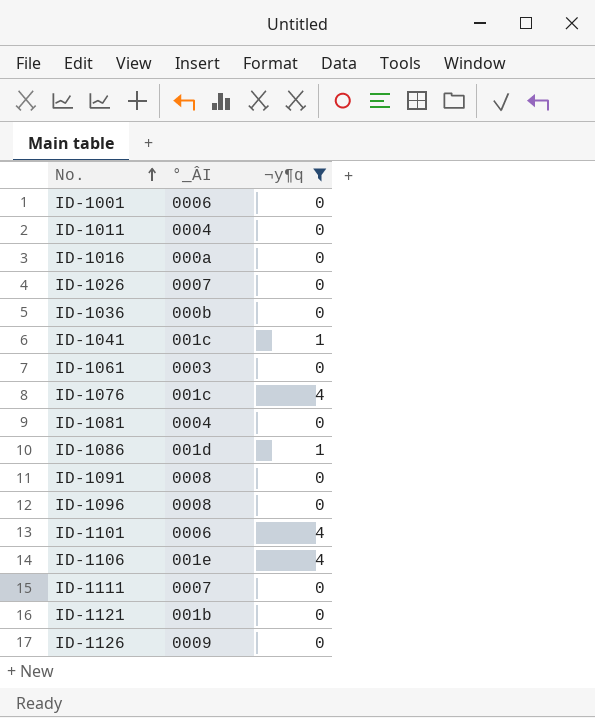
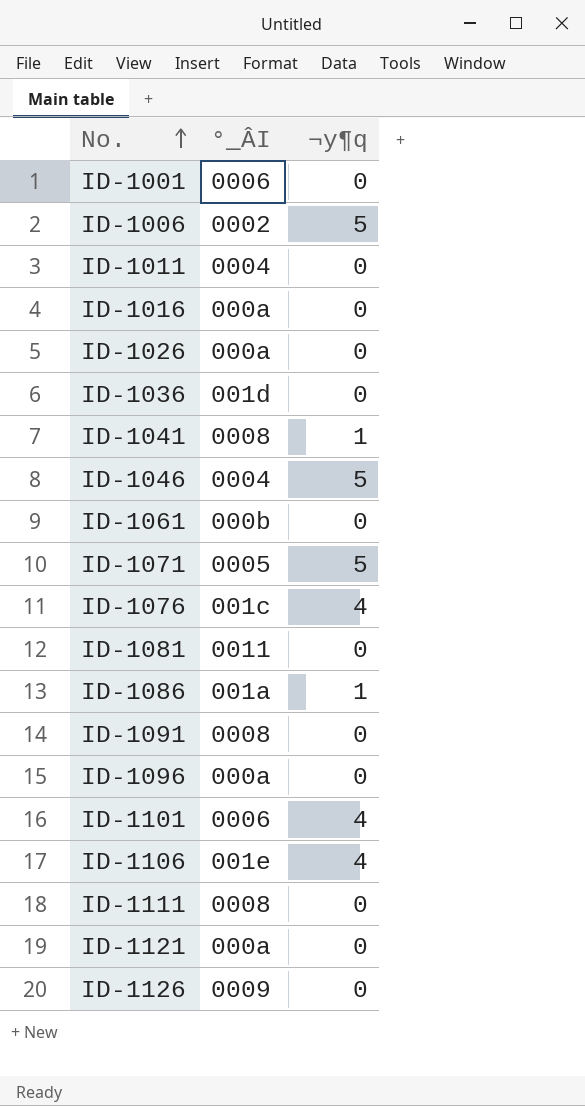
filter: ¬y¶q != 5 -> none
ID-1026 | °_ÂI: 0007 -> 000a
ID-1036 | °_ÂI: 000b -> 001d
ID-1041 | °_ÂI: 001c -> 0008
ID-1061 | °_ÂI: 0003 -> 000b
ID-1081 | °_ÂI: 0004 -> 0011
ID-1086 | °_ÂI: 001d -> 001a
ID-1096 | °_ÂI: 0008 -> 000a
ID-1111 | °_ÂI: 0007 -> 0008
ID-1121 | °_ÂI: 001b -> 000a

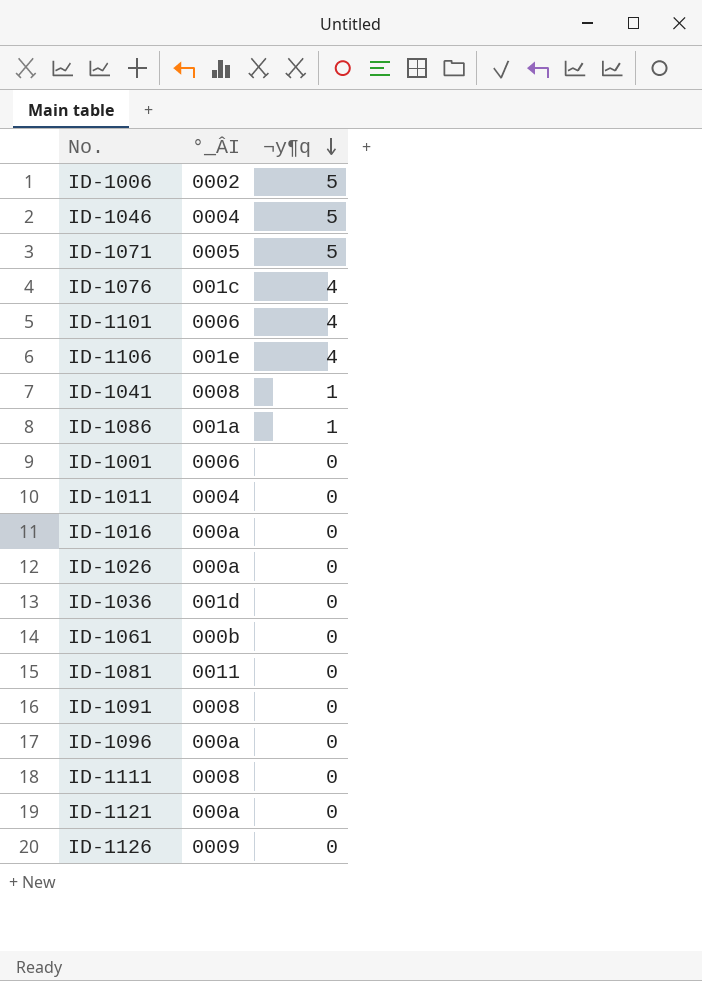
row order: No. ascending -> ¬y¶q descending

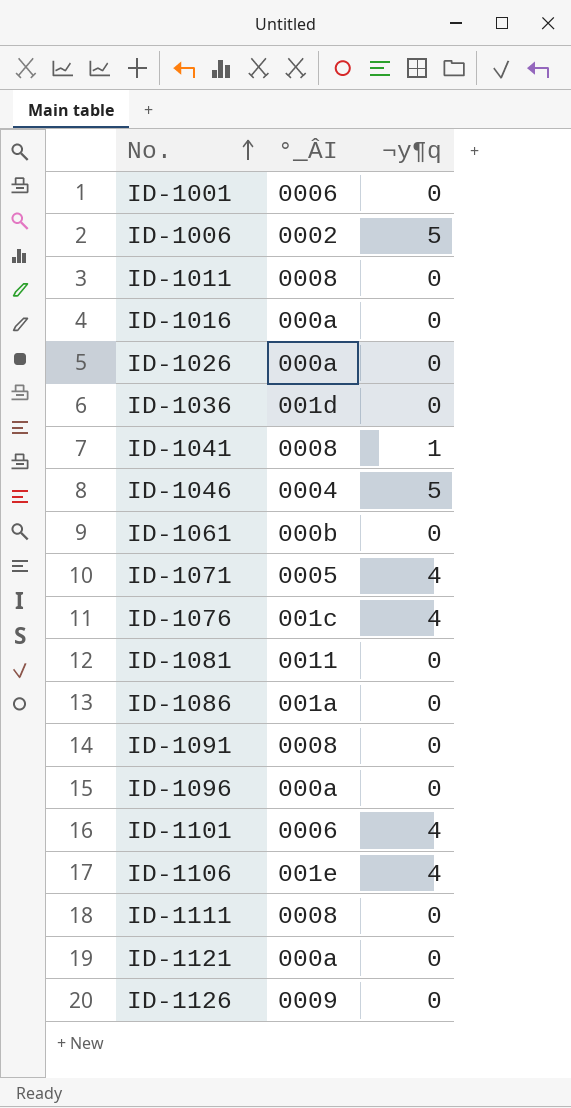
row order: ¬y¶q descending -> No. ascending
ID-1011 | °_ÂI: 0004 -> 0008
ID-1071 | ¬y¶q: 5 -> 4
ID-1086 | ¬y¶q: 1 -> 0

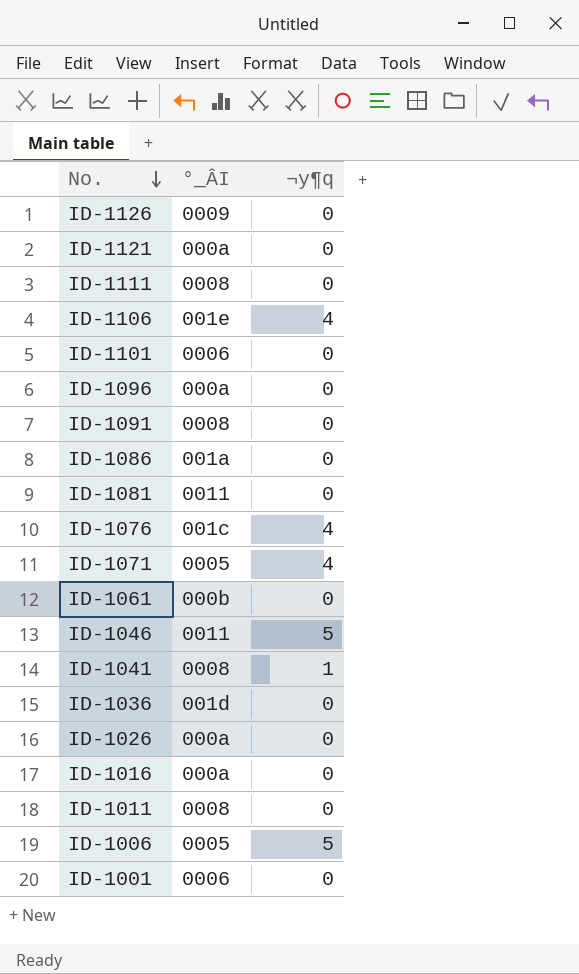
row order: No. ascending -> No. descending
ID-1101 | ¬y¶q: 4 -> 0
ID-1046 | °_ÂI: 0004 -> 0011
ID-1006 | °_ÂI: 0002 -> 0005

